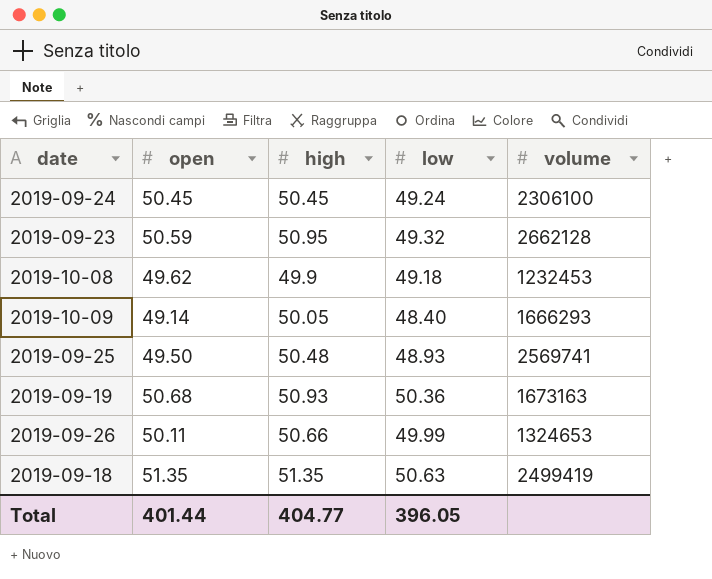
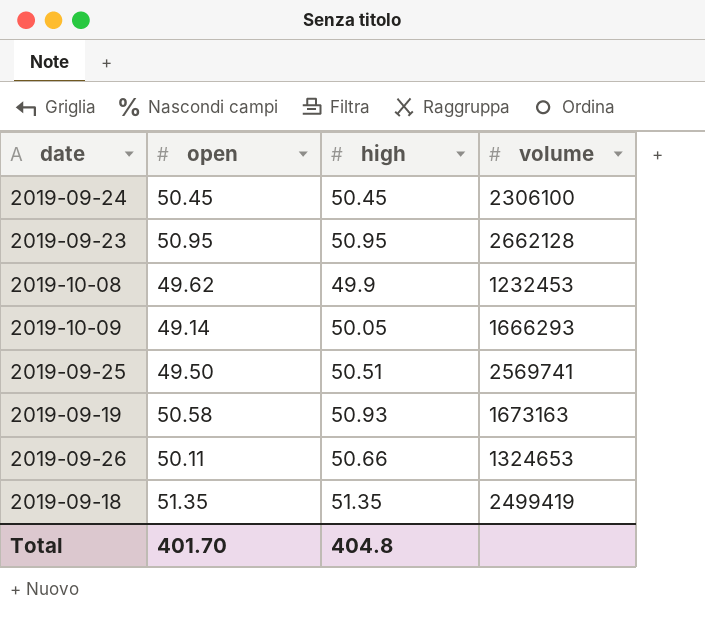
column low | position: 4 -> none
2019-09-23 | open: 50.59 -> 50.95
2019-09-25 | high: 50.48 -> 50.51
2019-09-19 | open: 50.68 -> 50.58
Total | open: 401.44 -> 401.70
Total | high: 404.77 -> 404.8

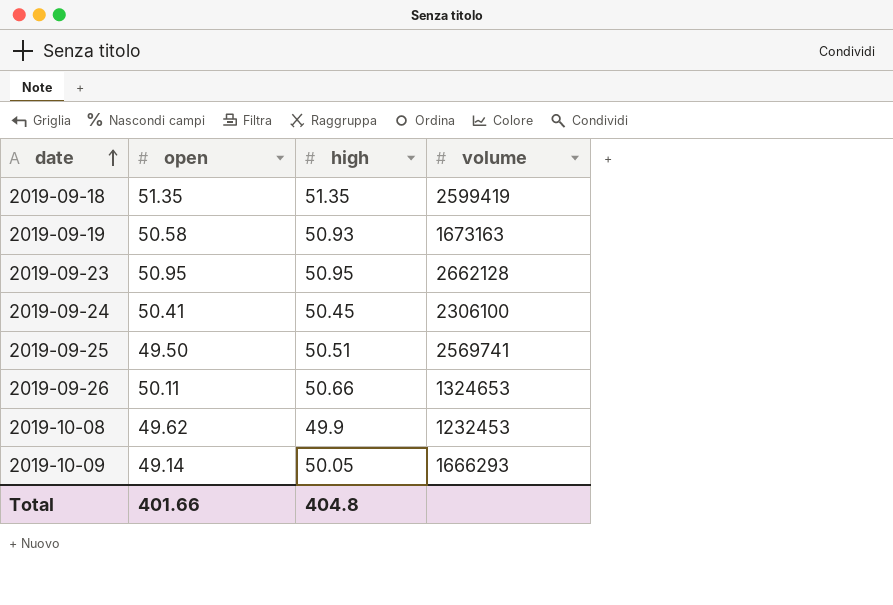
row order: none -> date ascending
2019-09-18 | volume: 2499419 -> 2599419
2019-09-24 | open: 50.45 -> 50.41
Total | open: 401.70 -> 401.66

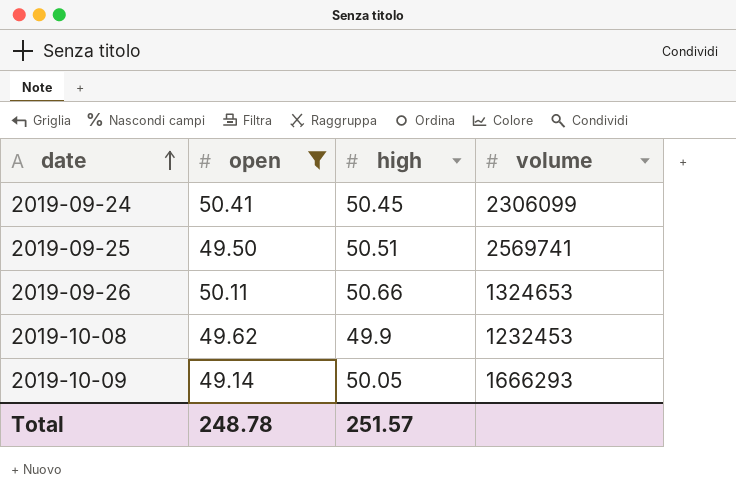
filter: none -> open <= 50.41
2019-09-24 | volume: 2306100 -> 2306099
Total | open: 401.66 -> 248.78
Total | high: 404.8 -> 251.57

